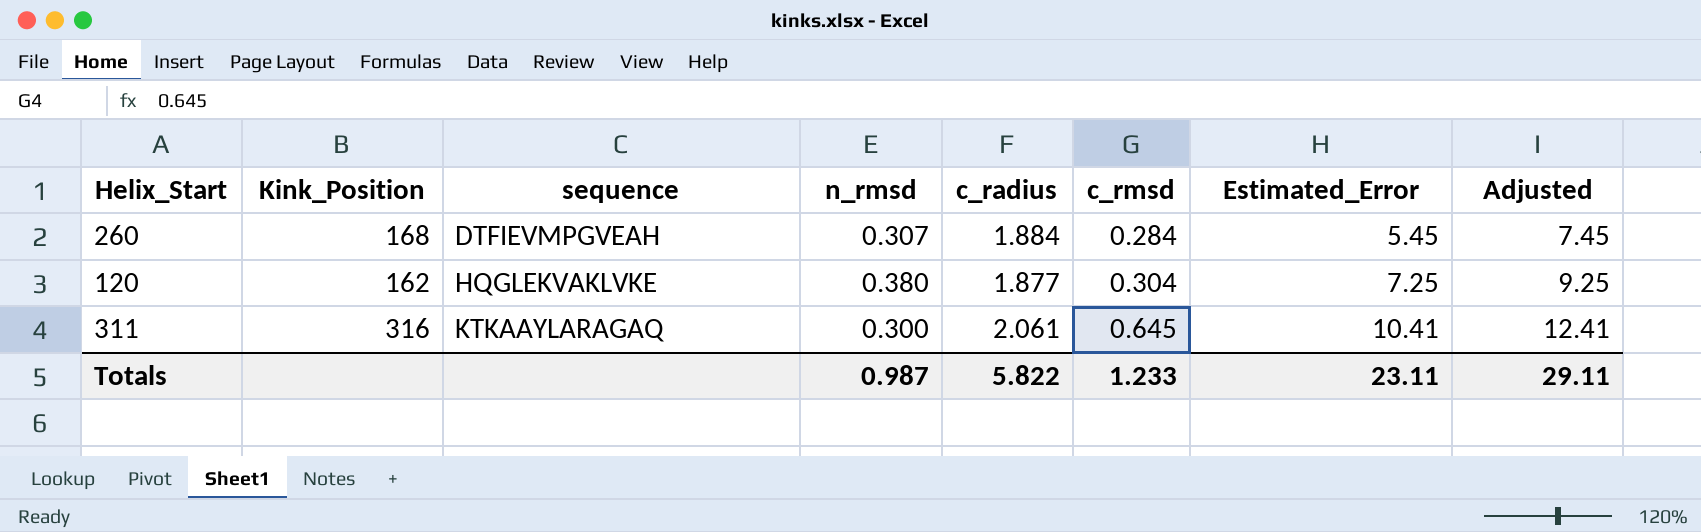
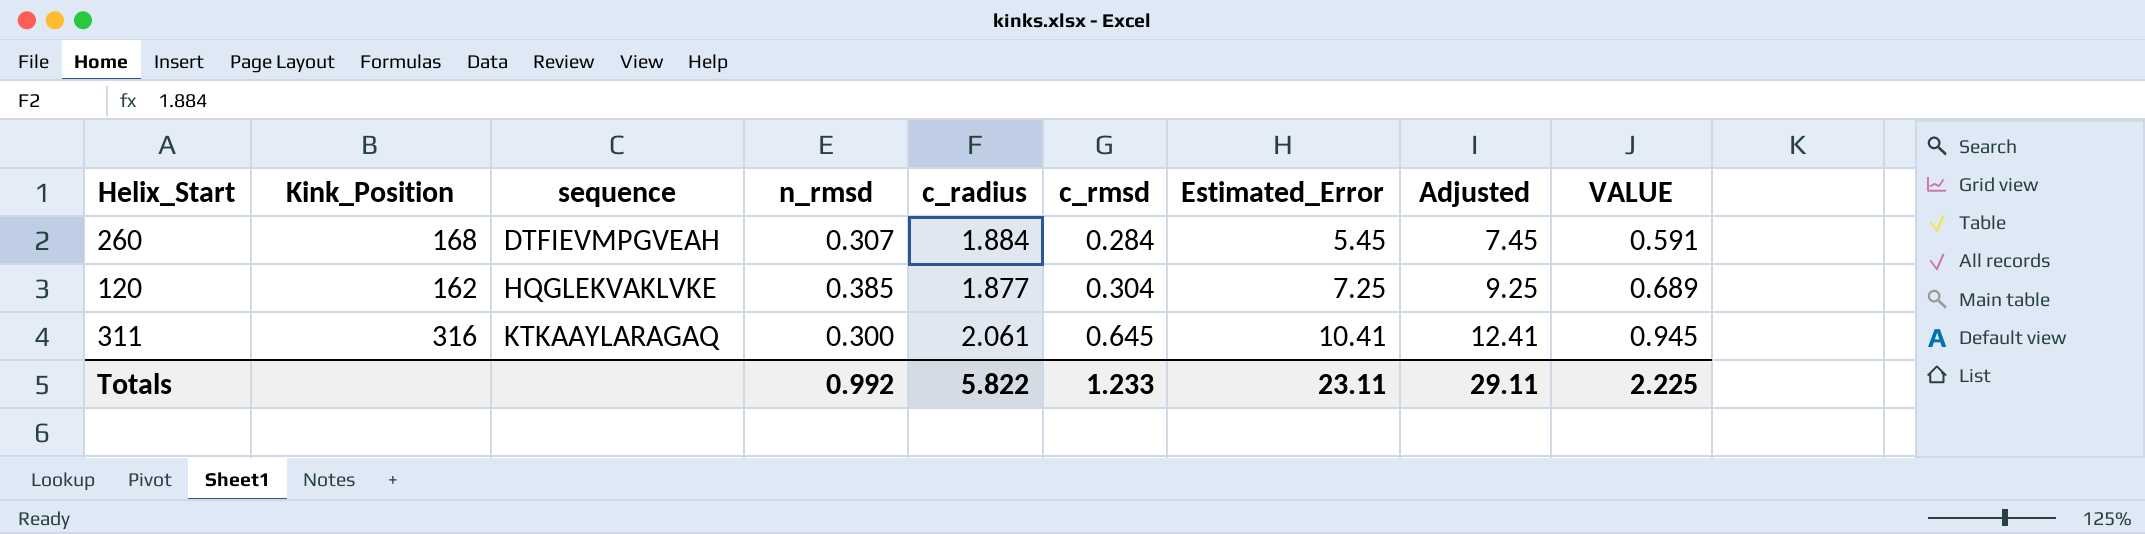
column VALUE | formula: none -> [n_rmsd] + [c_rmsd]
120 | n_rmsd: 0.380 -> 0.385
Totals | n_rmsd: 0.987 -> 0.992

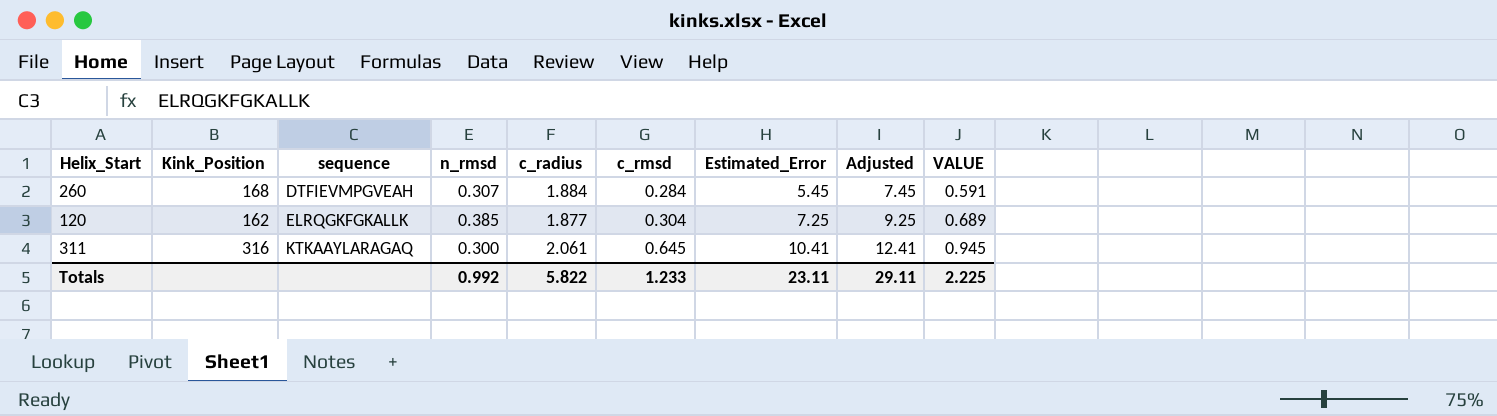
120 | sequence: HQGLEKVAKLVKE -> ELRQGKFGKALLK

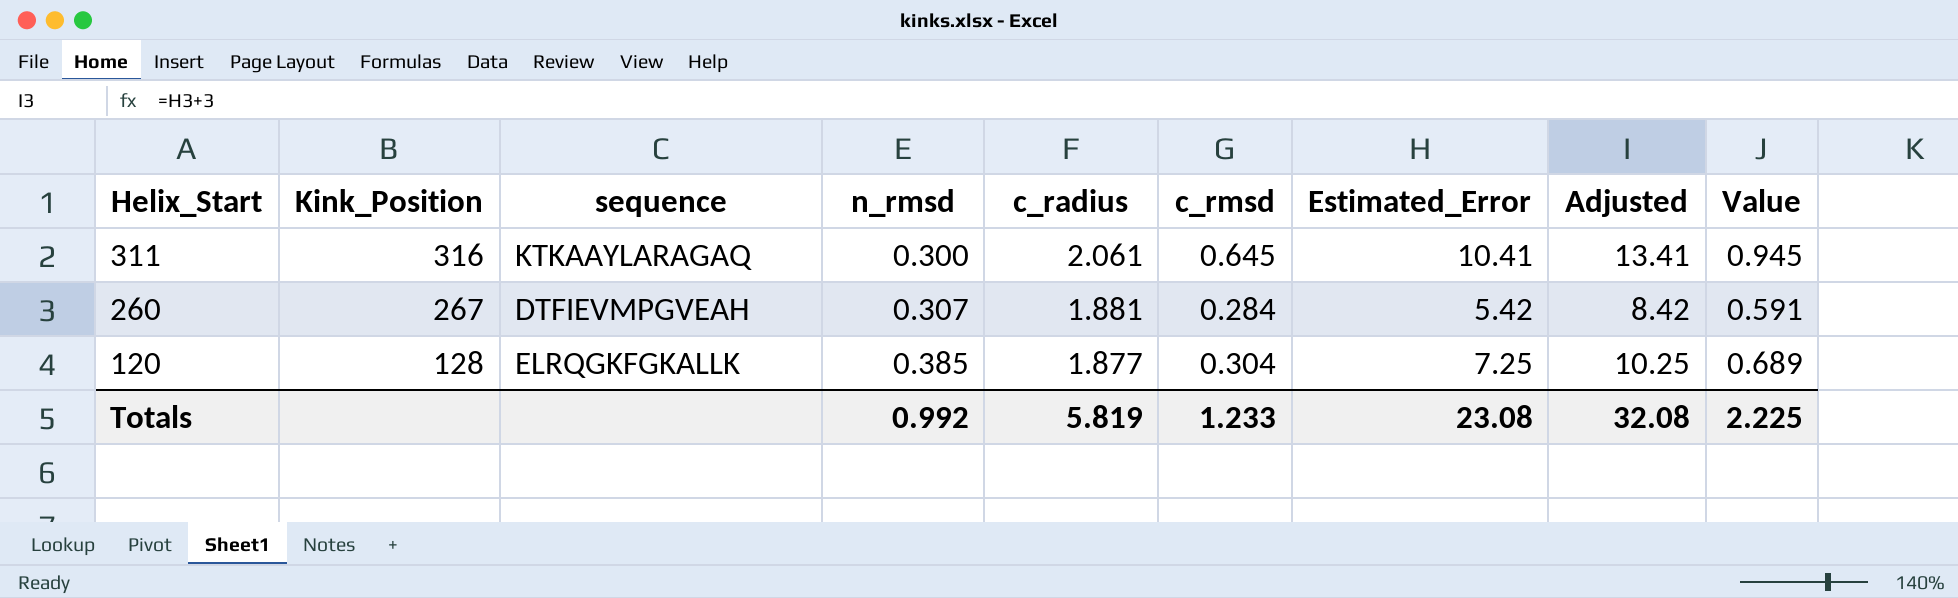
row order: sequence ascending -> Helix_Start descending
column Adjusted | formula: [Estimated_Error] + 2 -> [Estimated_Error] + 3
column name: VALUE -> Value
260 | Kink_Position: 168 -> 267
260 | c_radius: 1.884 -> 1.881
260 | Estimated_Error: 5.45 -> 5.42
120 | Kink_Position: 162 -> 128
Totals | c_radius: 5.822 -> 5.819
Totals | Estimated_Error: 23.11 -> 23.08
Totals | Adjusted: 29.11 -> 32.08

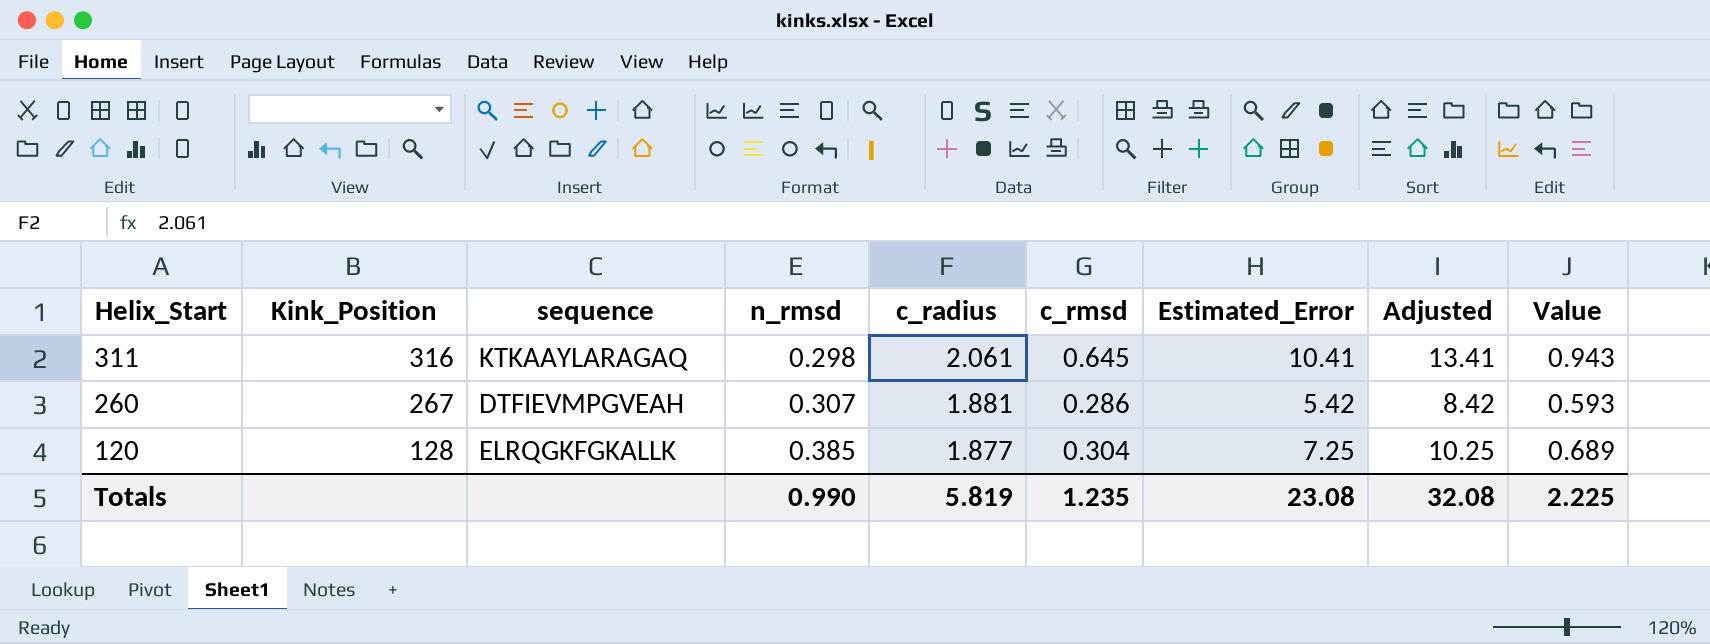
311 | n_rmsd: 0.300 -> 0.298
311 | Value: 0.945 -> 0.943
260 | c_rmsd: 0.284 -> 0.286
260 | Value: 0.591 -> 0.593
Totals | n_rmsd: 0.992 -> 0.990
Totals | c_rmsd: 1.233 -> 1.235

